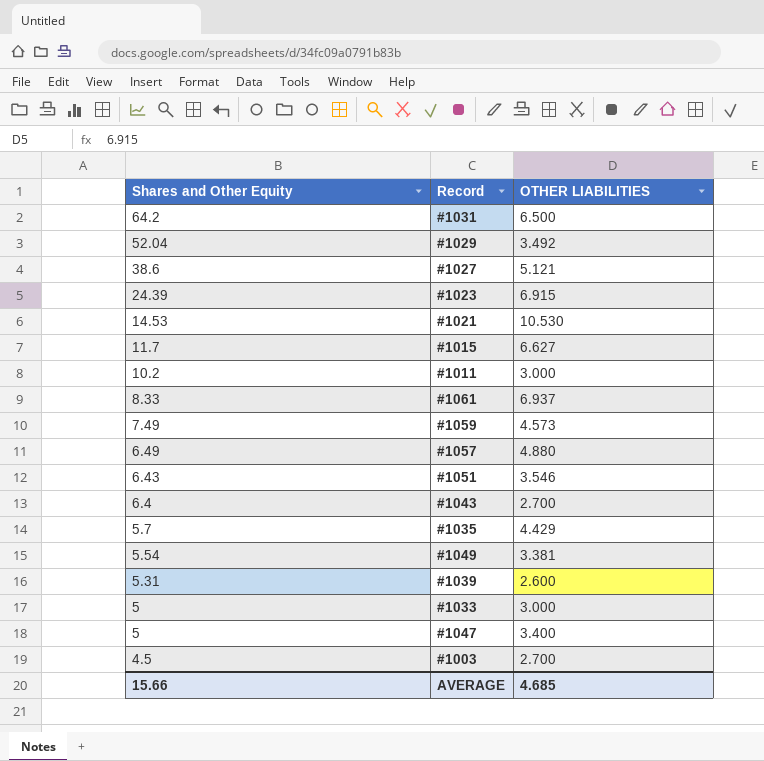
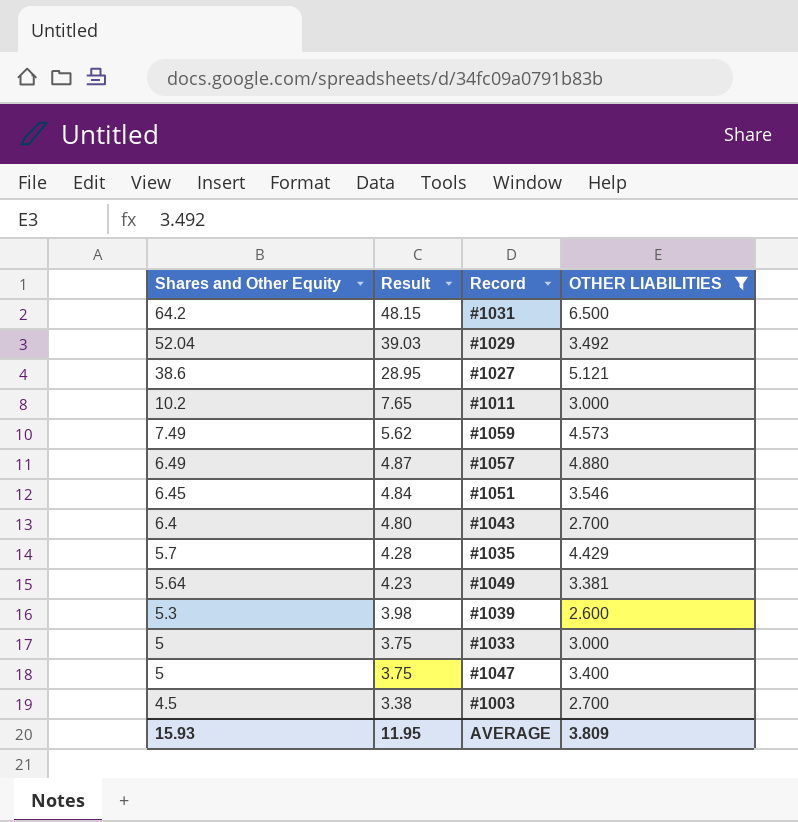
filter: none -> OTHER LIABILITIES <= 6.500
column Result | formula: none -> [Shares and Other Equity] * 0.75
#1051 | Shares and Other Equity: 6.43 -> 6.45
#1049 | Shares and Other Equity: 5.54 -> 5.64
#1039 | Shares and Other Equity: 5.31 -> 5.3
AVERAGE | Shares and Other Equity: 15.66 -> 15.93
AVERAGE | OTHER LIABILITIES: 4.685 -> 3.809

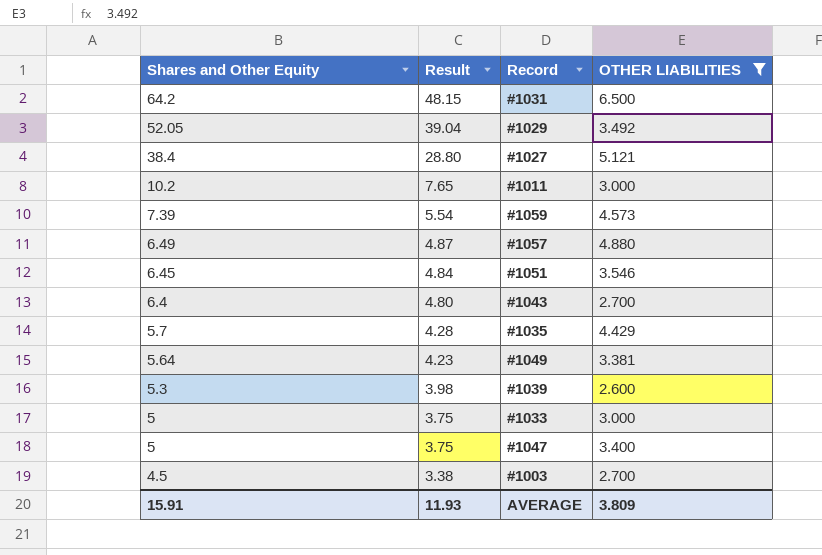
#1029 | Shares and Other Equity: 52.04 -> 52.05
#1029 | Result: 39.03 -> 39.04
#1027 | Shares and Other Equity: 38.6 -> 38.4
#1027 | Result: 28.95 -> 28.80
#1059 | Shares and Other Equity: 7.49 -> 7.39
#1059 | Result: 5.62 -> 5.54
AVERAGE | Shares and Other Equity: 15.93 -> 15.91
AVERAGE | Result: 11.95 -> 11.93

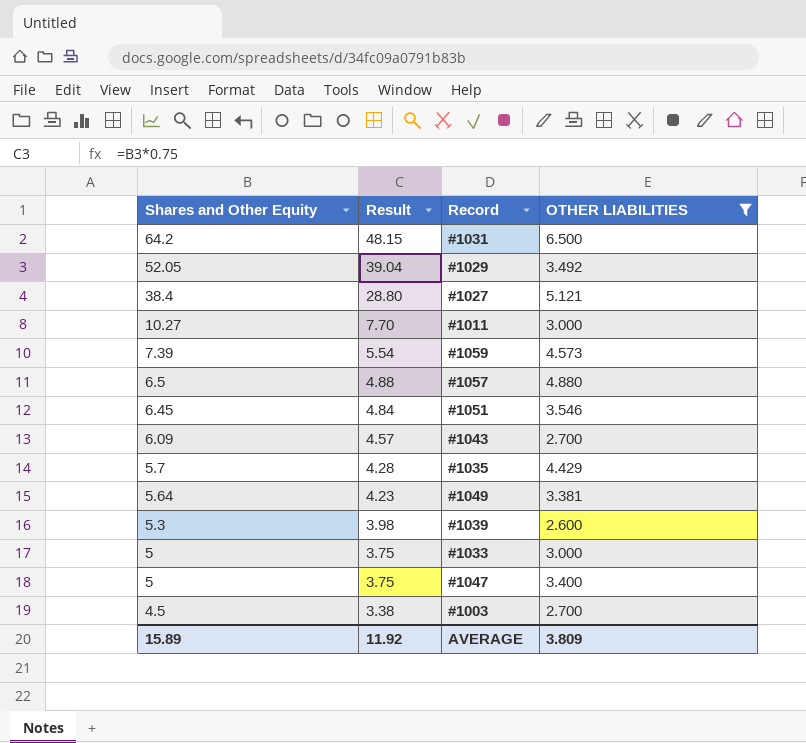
#1011 | Shares and Other Equity: 10.2 -> 10.27
#1011 | Result: 7.65 -> 7.70
#1057 | Shares and Other Equity: 6.49 -> 6.5
#1057 | Result: 4.87 -> 4.88
#1043 | Shares and Other Equity: 6.4 -> 6.09
#1043 | Result: 4.80 -> 4.57
AVERAGE | Shares and Other Equity: 15.91 -> 15.89
AVERAGE | Result: 11.93 -> 11.92

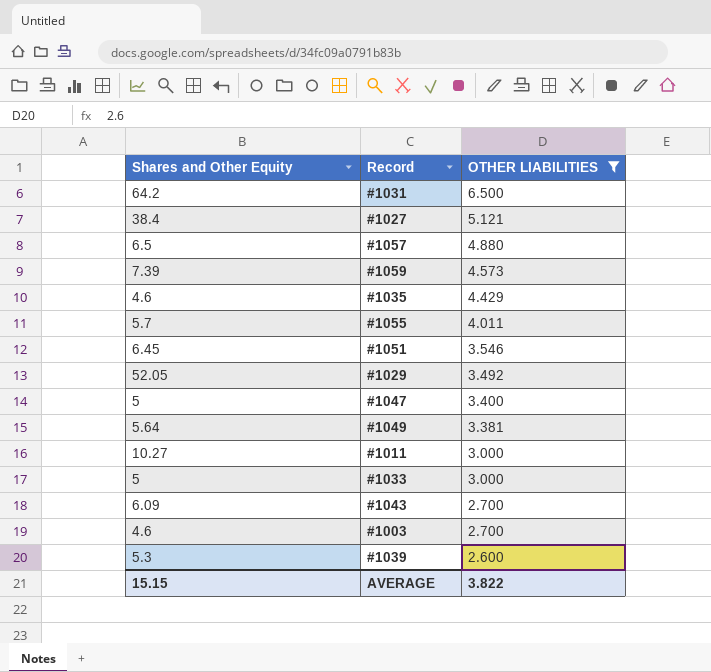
row order: Shares and Other Equity descending -> OTHER LIABILITIES descending
column Result | formula: [Shares and Other Equity] * 0.75 -> none
#1035 | Shares and Other Equity: 5.7 -> 4.6
row #1055: none -> 5.7 | 4.011
#1003 | Shares and Other Equity: 4.5 -> 4.6
AVERAGE | Shares and Other Equity: 15.89 -> 15.15
AVERAGE | OTHER LIABILITIES: 3.809 -> 3.822

